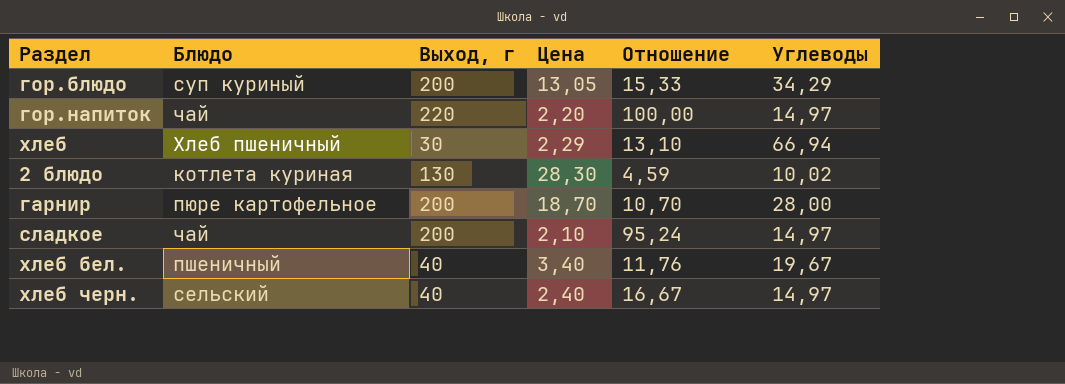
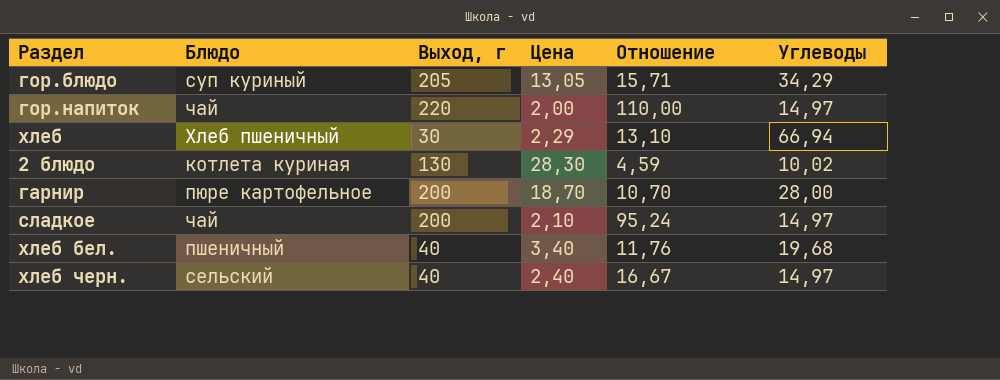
гор.блюдо | Выход, г: 200 -> 205
гор.блюдо | Отношение: 15,33 -> 15,71
гор.напиток | Цена: 2,20 -> 2,00
гор.напиток | Отношение: 100,00 -> 110,00
хлеб бел. | Углеводы: 19,67 -> 19,68

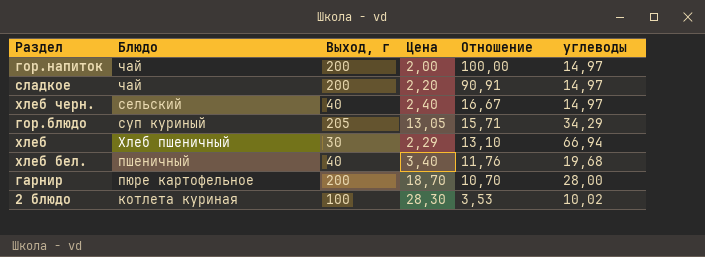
row order: none -> Отношение descending
column name: Углеводы -> углеводы
гор.напиток | Выход, г: 220 -> 200
гор.напиток | Отношение: 110,00 -> 100,00
сладкое | Цена: 2,10 -> 2,20
сладкое | Отношение: 95,24 -> 90,91
2 блюдо | Выход, г: 130 -> 100
2 блюдо | Отношение: 4,59 -> 3,53

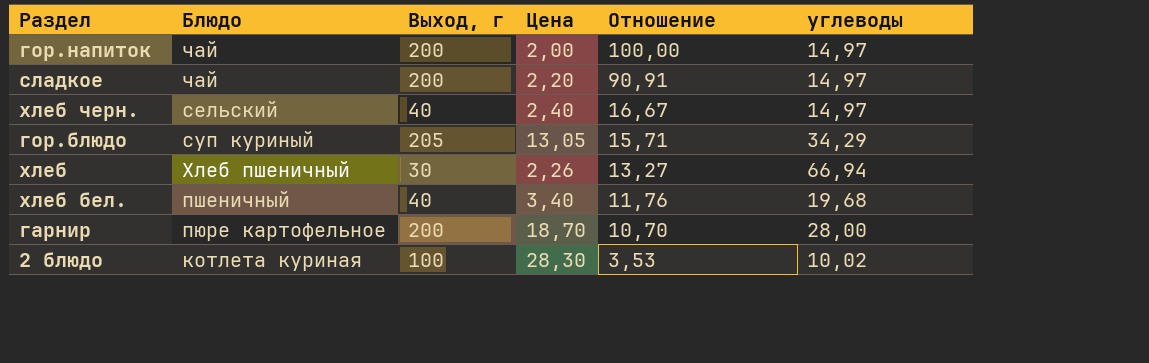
хлеб | Цена: 2,29 -> 2,26
хлеб | Отношение: 13,10 -> 13,27

